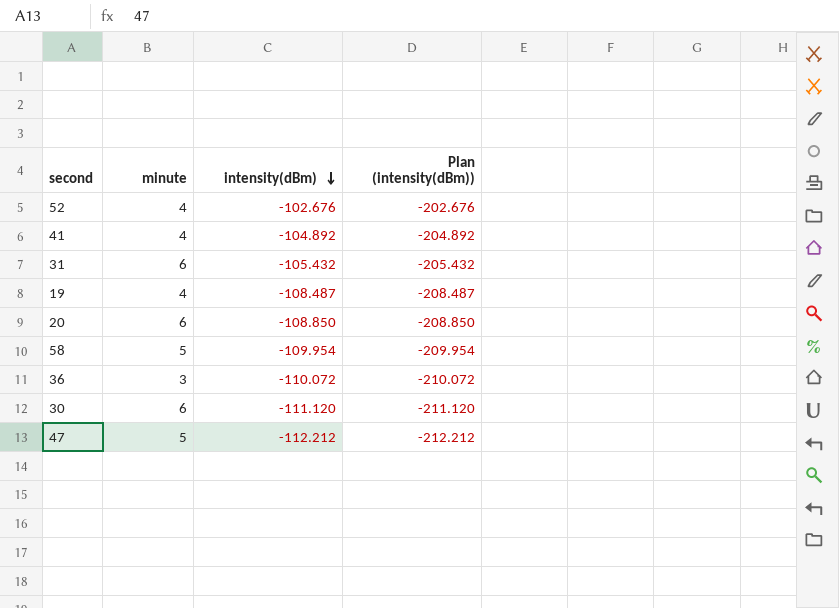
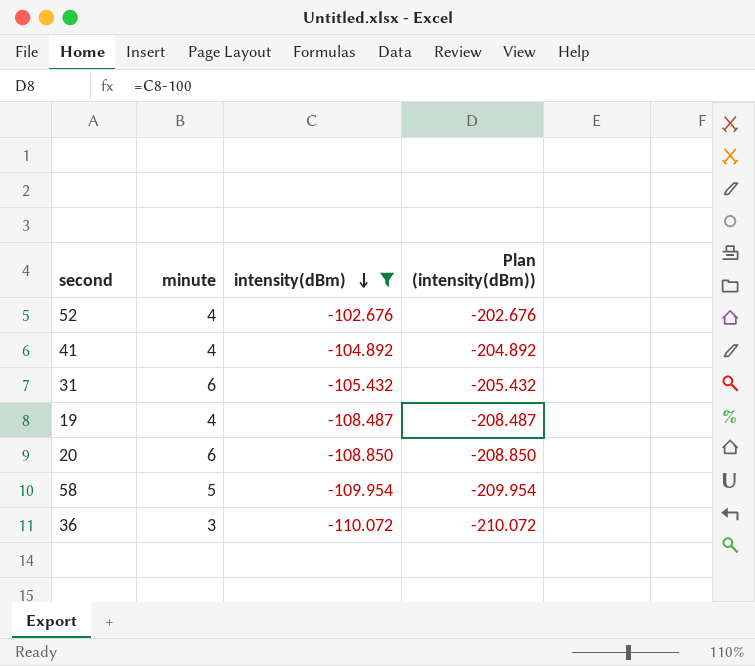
filter: none -> intensity(dBm) >= -110.072

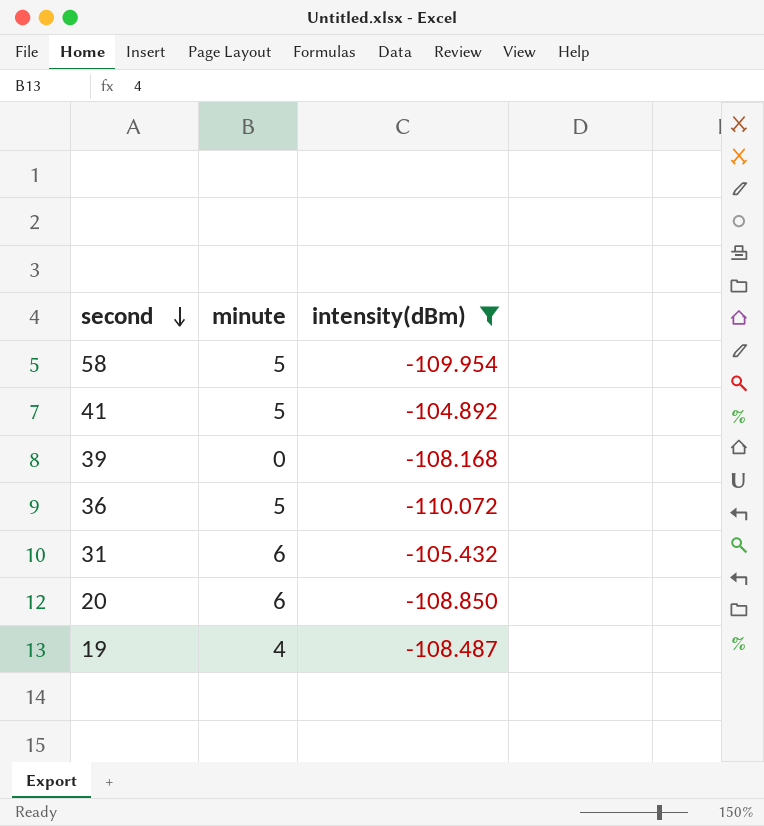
row order: intensity(dBm) descending -> second descending
column Plan (intensity(dBm)) | formula: [intensity(dBm)] - 100 -> none
row 52: 4 | -102.676 | -202.676 -> none
41 | minute: 4 -> 5
row 39: none -> 0 | -108.168
36 | minute: 3 -> 5

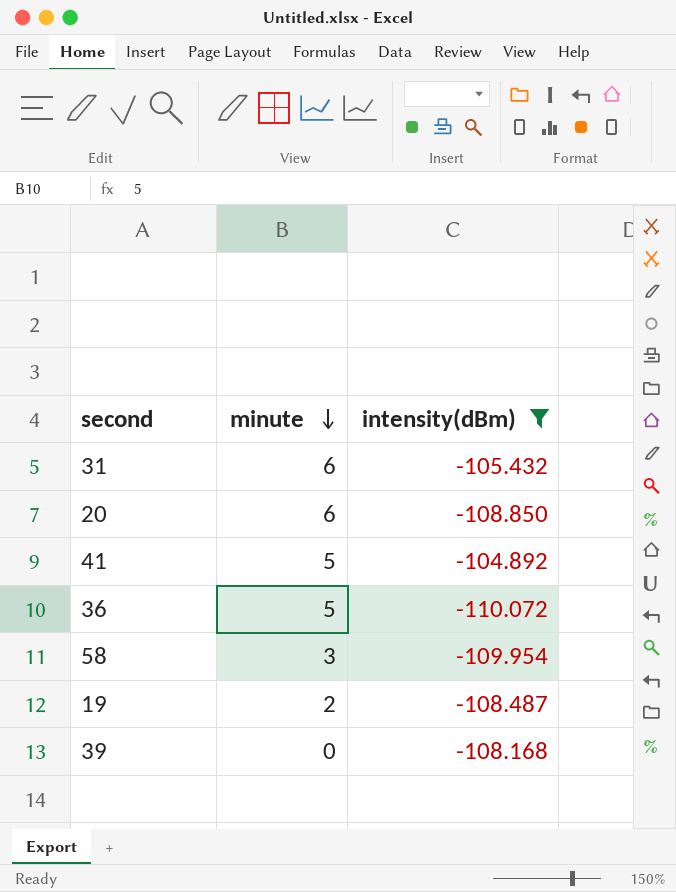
row order: second descending -> minute descending
58 | minute: 5 -> 3
19 | minute: 4 -> 2

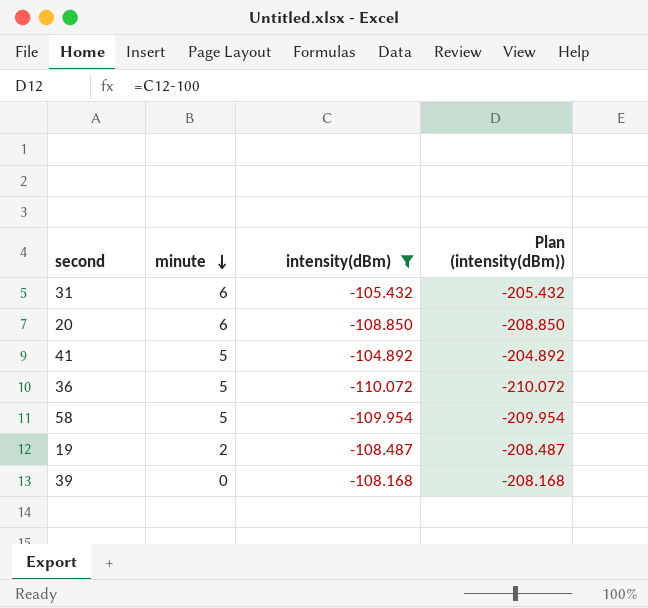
column Plan (intensity(dBm)) | formula: none -> [intensity(dBm)] - 100
58 | minute: 3 -> 5

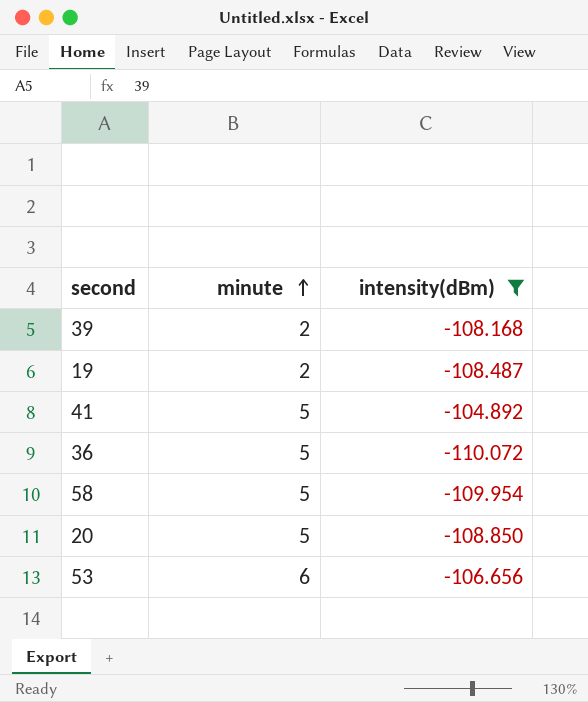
row order: minute descending -> minute ascending
column Plan (intensity(dBm)) | formula: [intensity(dBm)] - 100 -> none
row 31: 6 | -105.432 | -205.432 -> none
39 | minute: 0 -> 2
20 | minute: 6 -> 5
row 53: none -> 6 | -106.656

